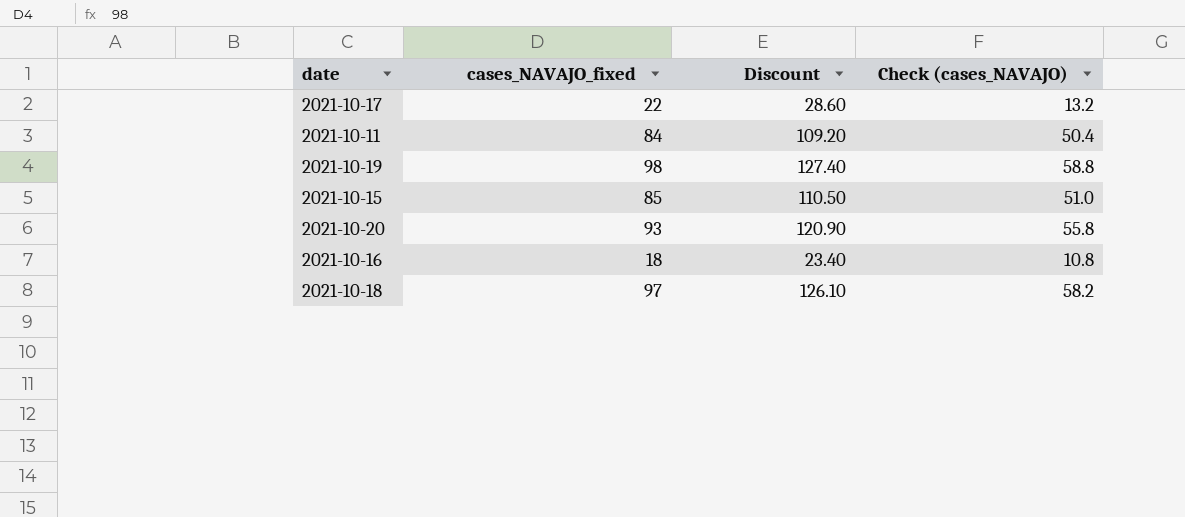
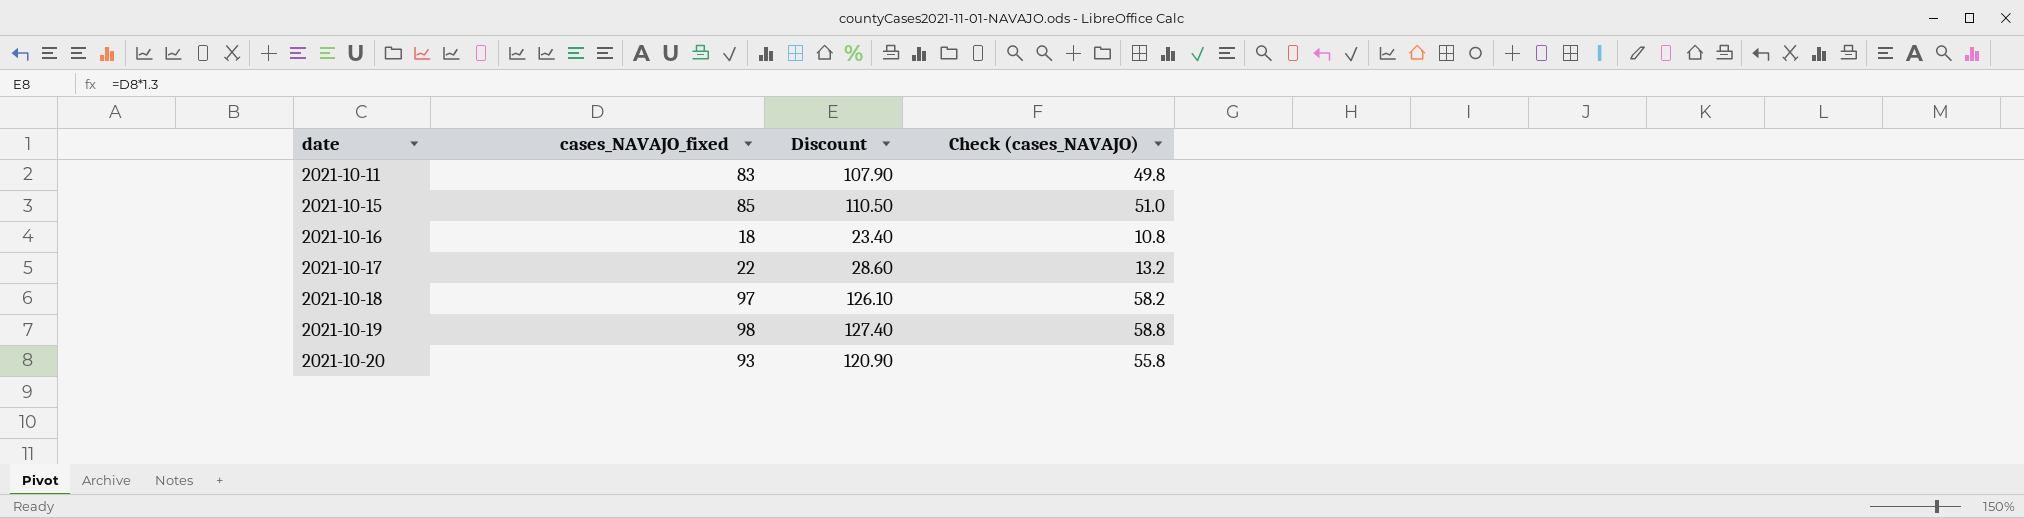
row order: none -> date ascending
2021-10-11 | cases_NAVAJO_fixed: 84 -> 83
2021-10-11 | Discount: 109.20 -> 107.90
2021-10-11 | Check (cases_NAVAJO): 50.4 -> 49.8

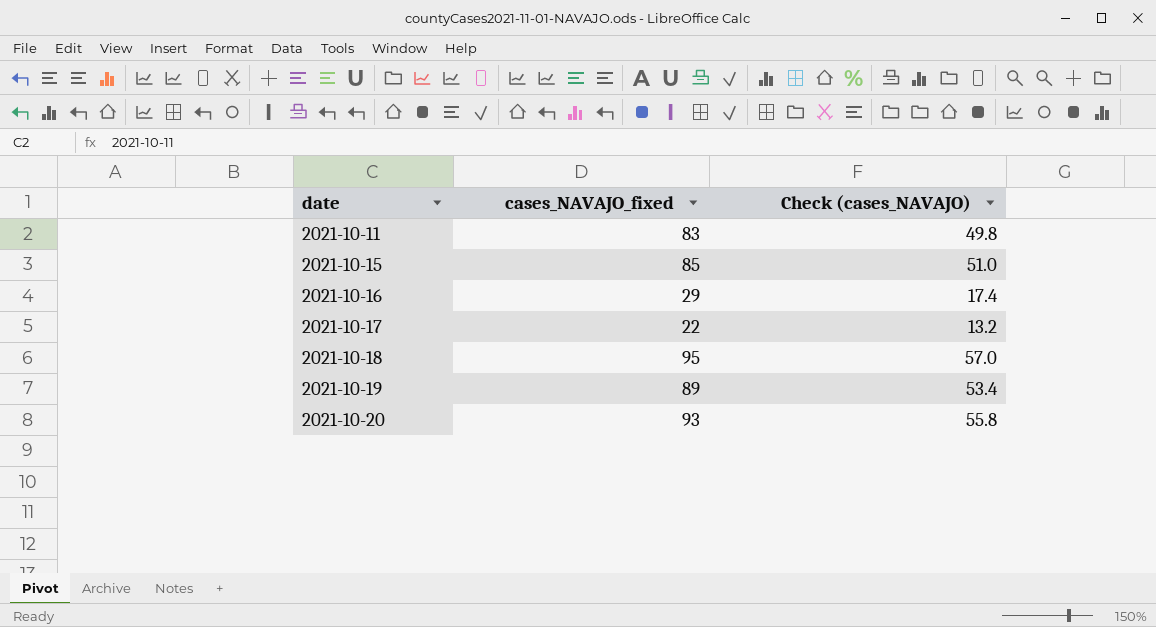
column Discount | formula: [cases_NAVAJO_fixed] * 1.3 -> none
2021-10-16 | cases_NAVAJO_fixed: 18 -> 29
2021-10-16 | Check (cases_NAVAJO): 10.8 -> 17.4
2021-10-18 | cases_NAVAJO_fixed: 97 -> 95
2021-10-18 | Check (cases_NAVAJO): 58.2 -> 57.0
2021-10-19 | cases_NAVAJO_fixed: 98 -> 89
2021-10-19 | Check (cases_NAVAJO): 58.8 -> 53.4

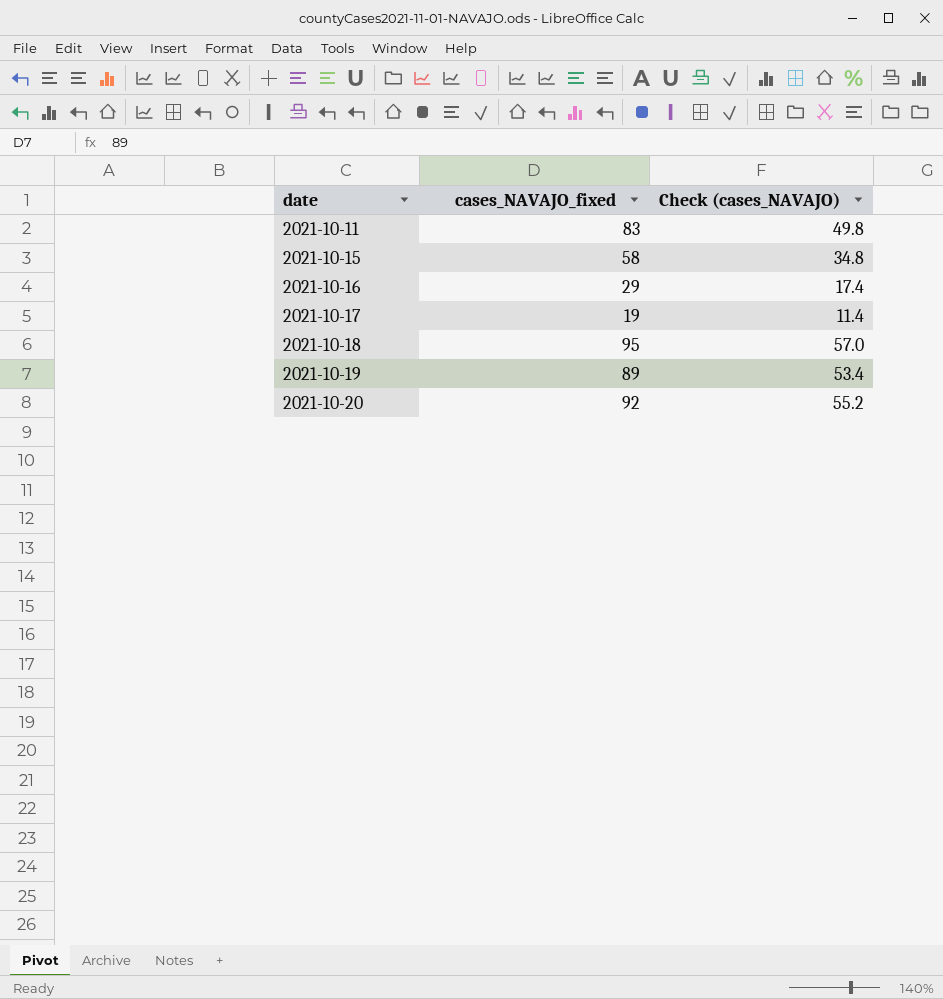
2021-10-15 | cases_NAVAJO_fixed: 85 -> 58
2021-10-15 | Check (cases_NAVAJO): 51.0 -> 34.8
2021-10-17 | cases_NAVAJO_fixed: 22 -> 19
2021-10-17 | Check (cases_NAVAJO): 13.2 -> 11.4
2021-10-20 | cases_NAVAJO_fixed: 93 -> 92
2021-10-20 | Check (cases_NAVAJO): 55.8 -> 55.2

